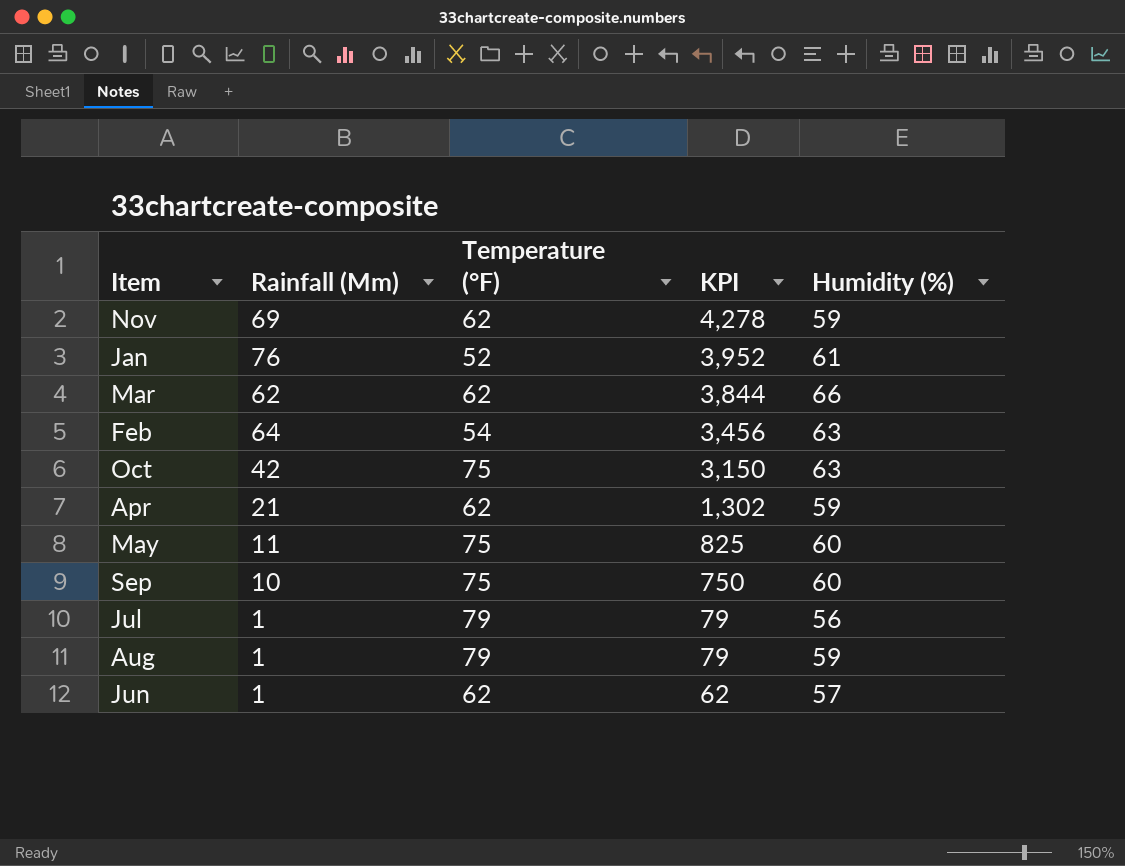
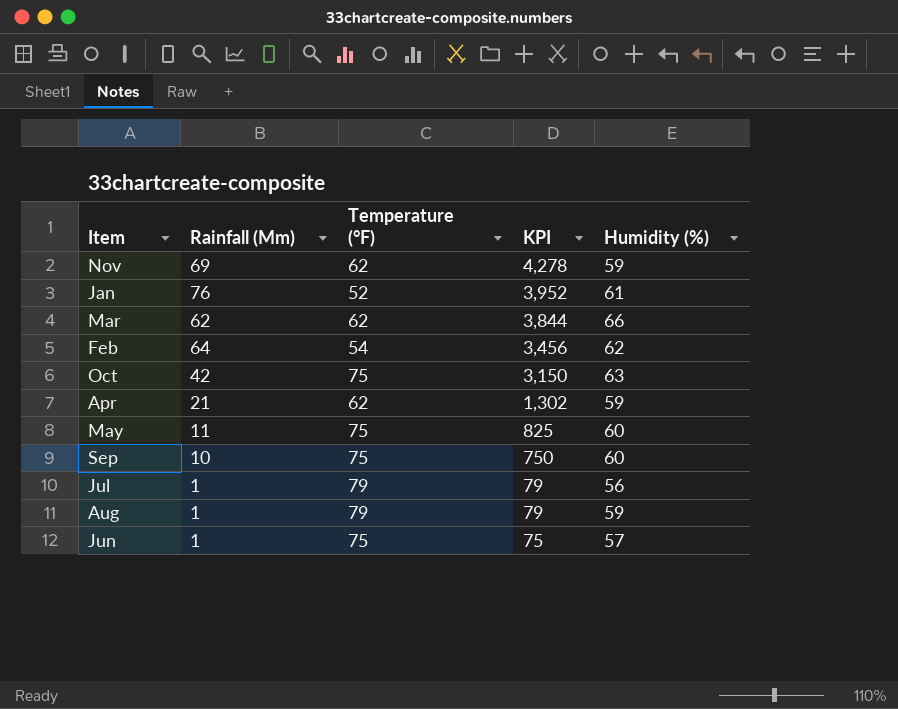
Feb | Humidity (%): 63 -> 62
Jun | Temperature (°F): 62 -> 75
Jun | KPI: 62 -> 75

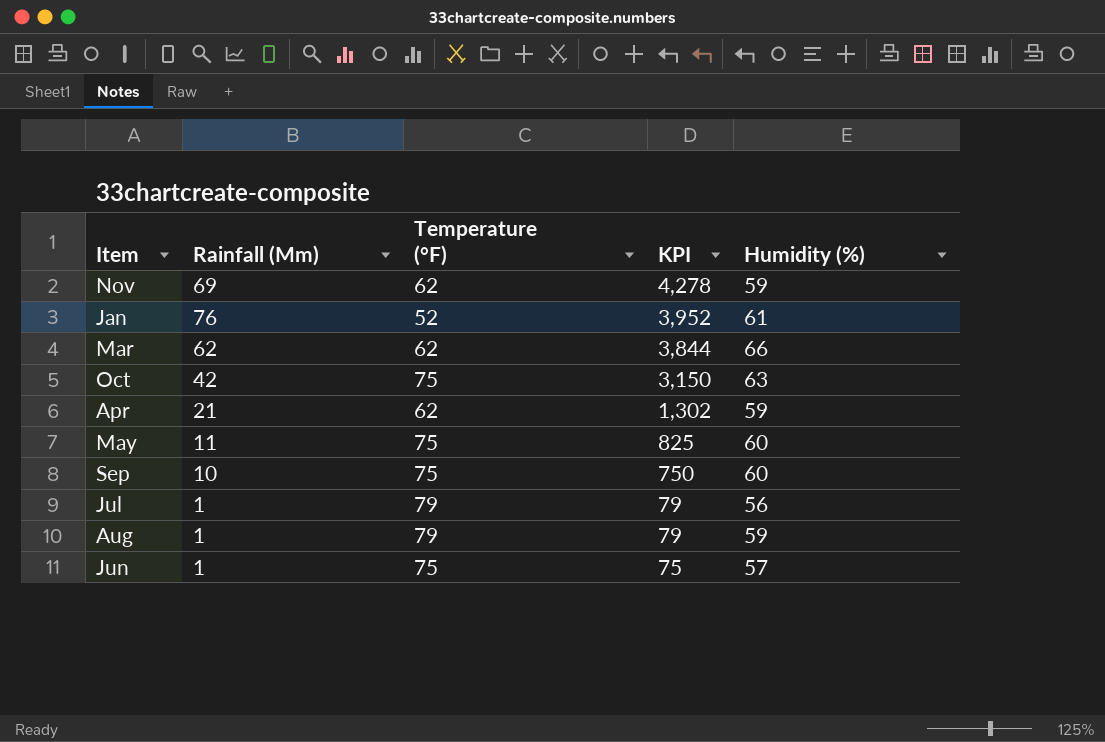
row Feb: 64 | 54 | 3,456 | 62 -> none

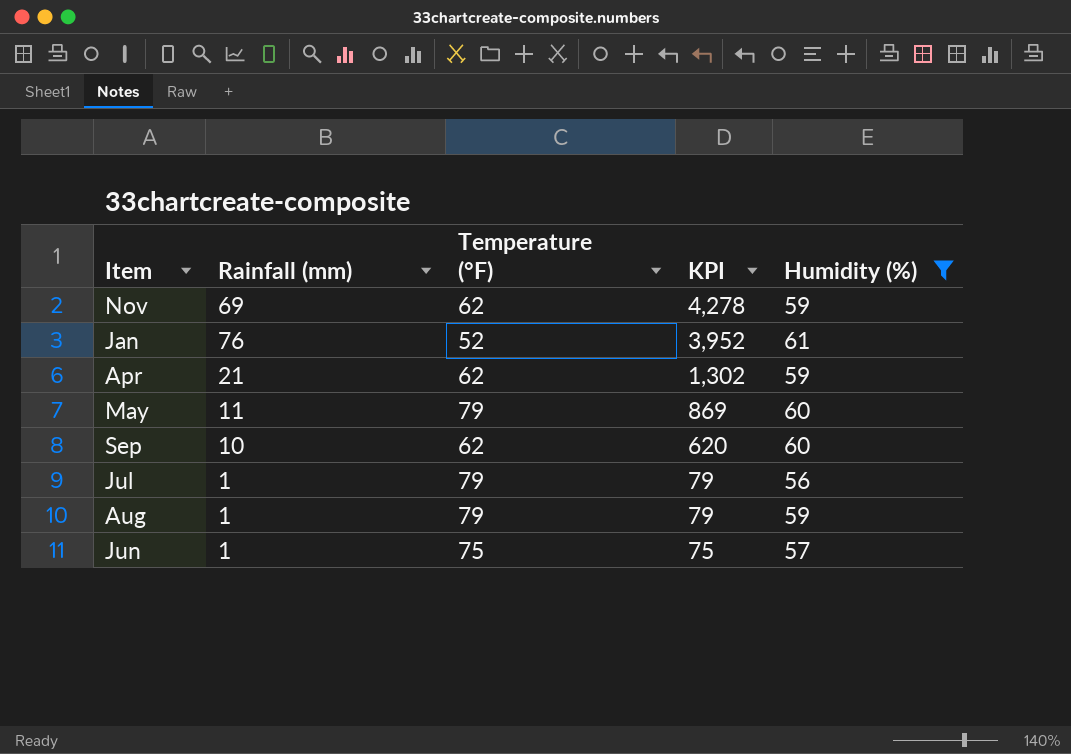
filter: none -> Humidity (%) <= 61
column name: Rainfall (Mm) -> Rainfall (mm)
May | Temperature (°F): 75 -> 79
May | KPI: 825 -> 869
Sep | Temperature (°F): 75 -> 62
Sep | KPI: 750 -> 620

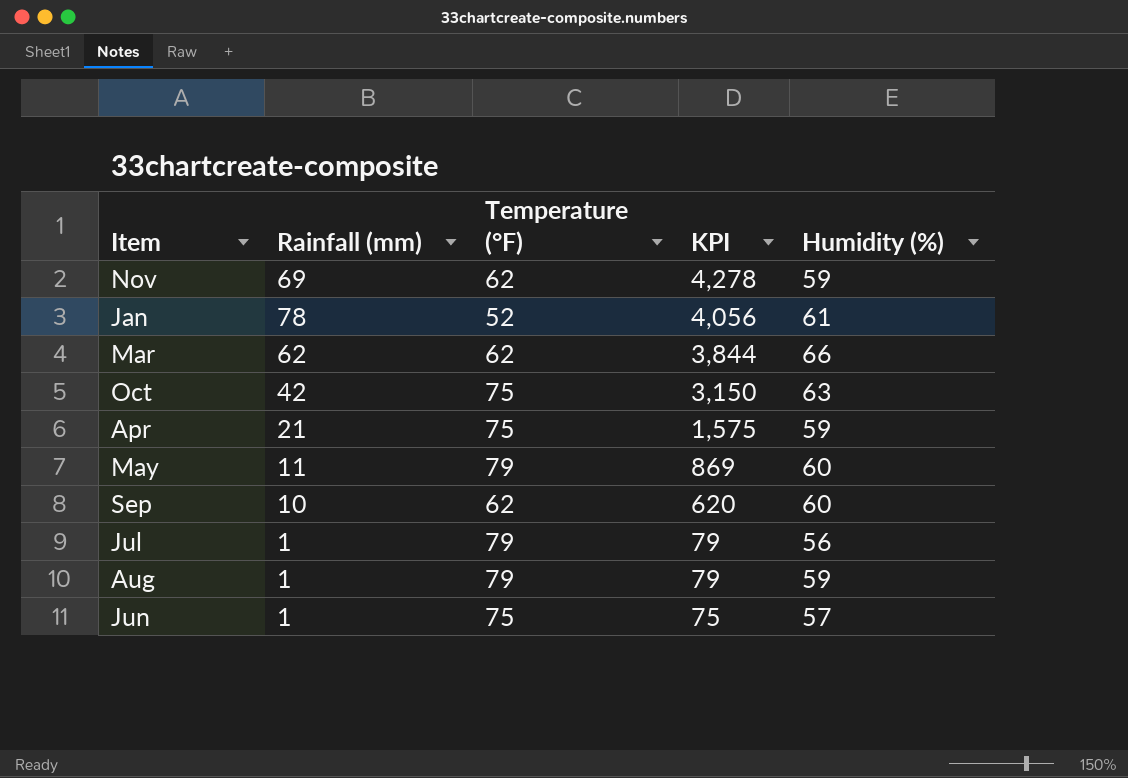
filter: Humidity (%) <= 61 -> none
Jan | Rainfall (mm): 76 -> 78
Jan | KPI: 3,952 -> 4,056
Apr | Temperature (°F): 62 -> 75
Apr | KPI: 1,302 -> 1,575

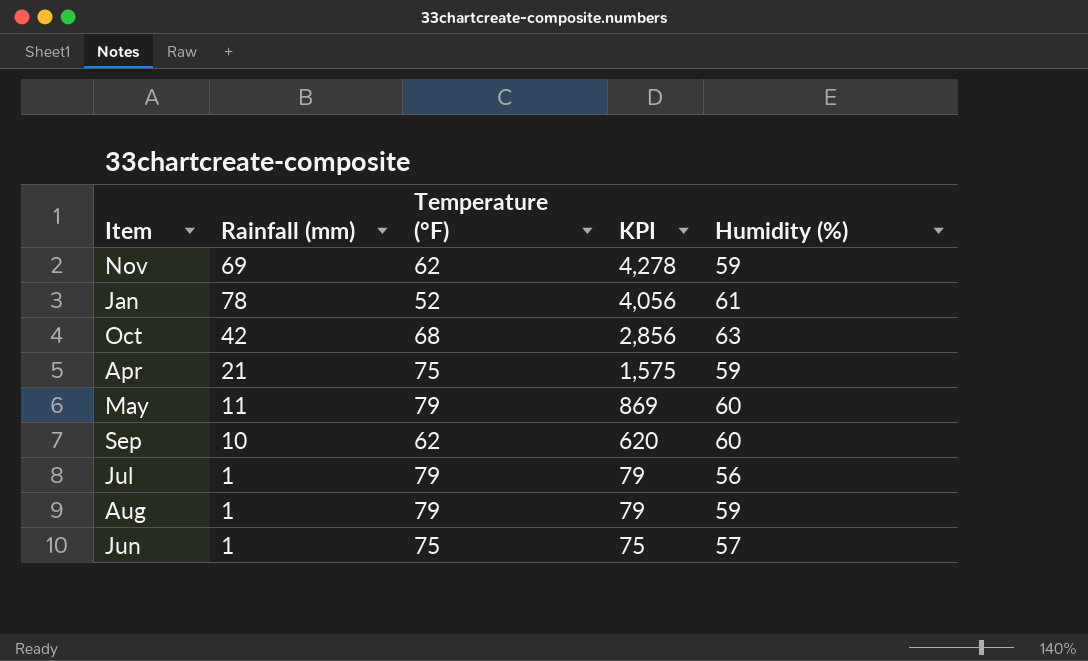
row Mar: 62 | 62 | 3,844 | 66 -> none
Oct | Temperature (°F): 75 -> 68
Oct | KPI: 3,150 -> 2,856

